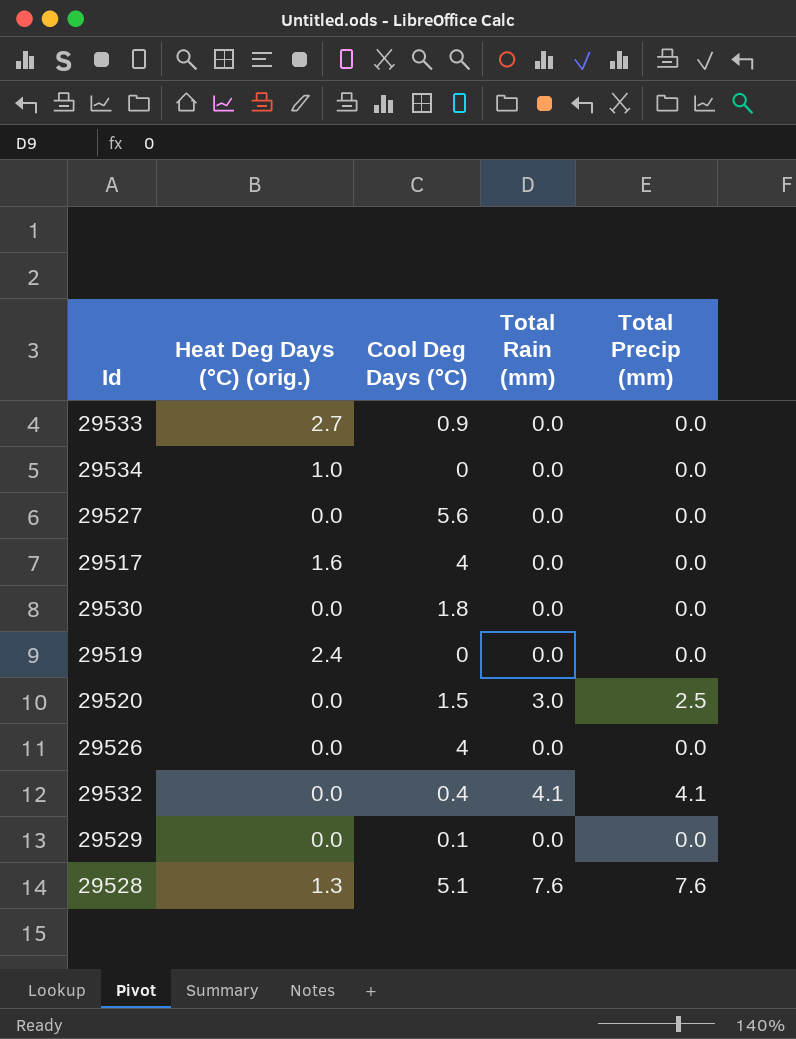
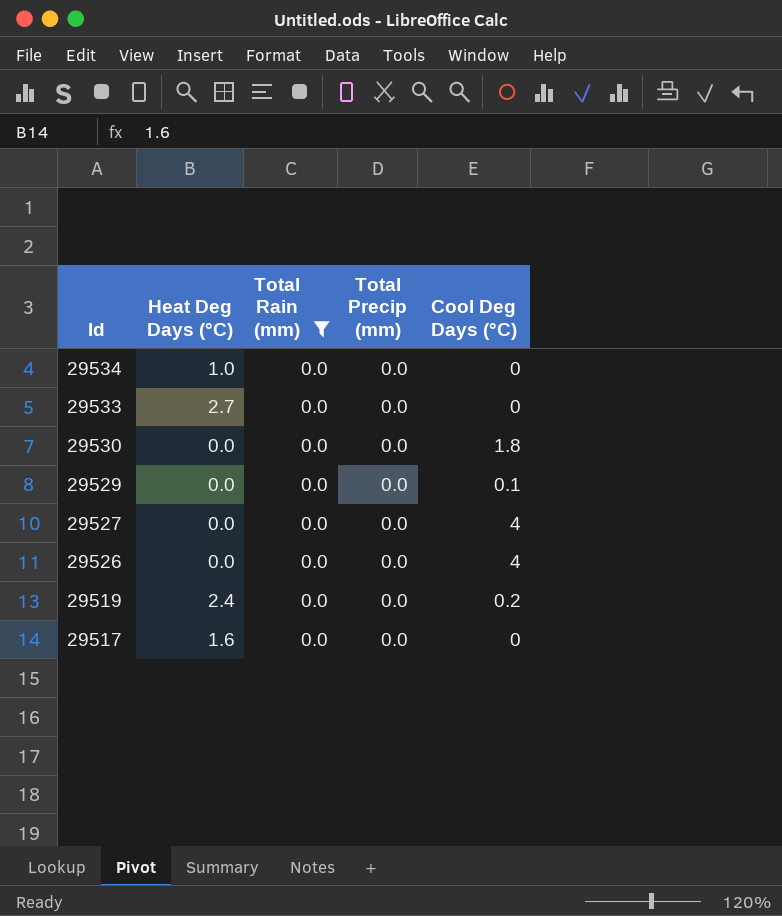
filter: none -> Total Rain (mm) = 0.0
row order: none -> Id descending
column name: Heat Deg Days (°C) (orig.) -> Heat Deg Days (°C)
column Cool Deg Days (°C) | position: 3 -> 5
29533 | Cool Deg Days (°C): 0.9 -> 0
29527 | Cool Deg Days (°C): 5.6 -> 4
29519 | Cool Deg Days (°C): 0 -> 0.2
29517 | Cool Deg Days (°C): 4 -> 0

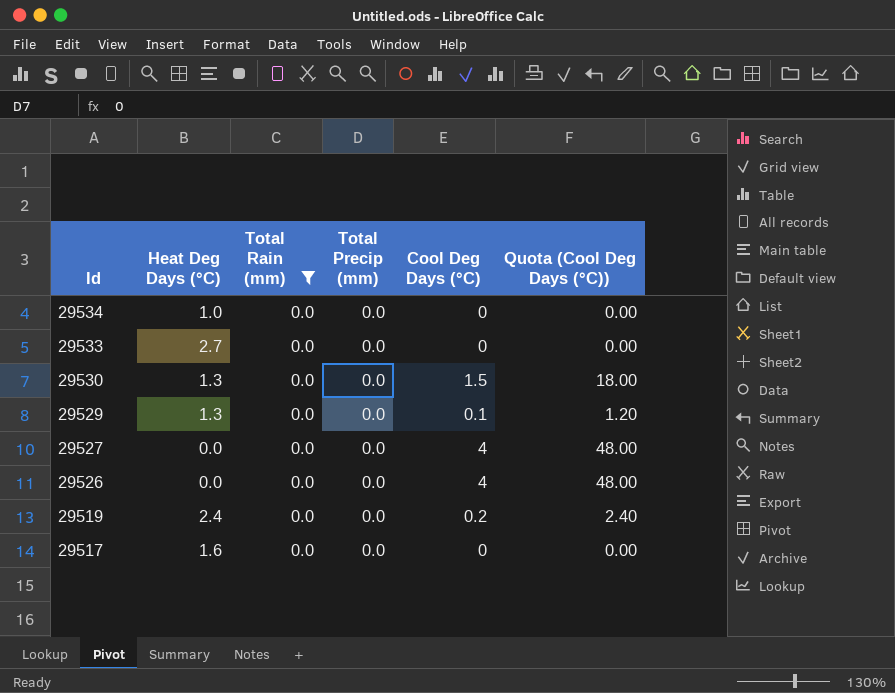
column Quota (Cool Deg Days (°C)) | formula: none -> [Cool Deg Days (°C)] * 12
29530 | Heat Deg Days (°C): 0.0 -> 1.3
29530 | Cool Deg Days (°C): 1.8 -> 1.5
29529 | Heat Deg Days (°C): 0.0 -> 1.3

